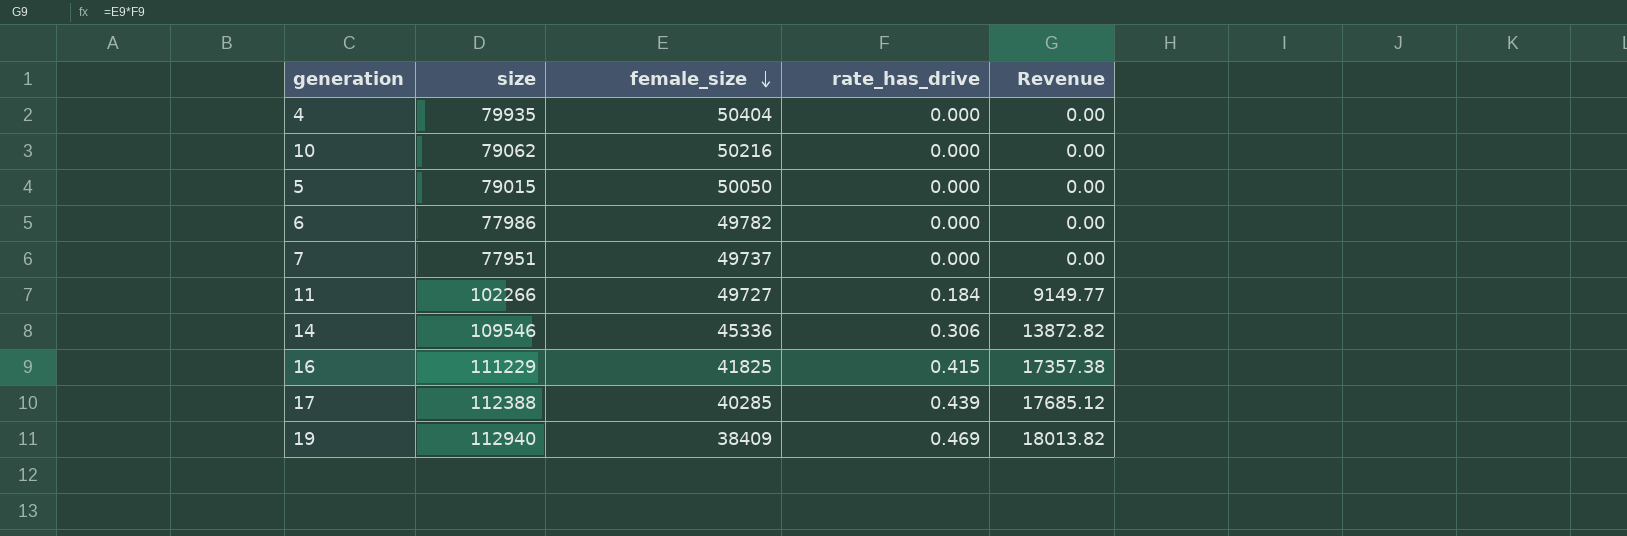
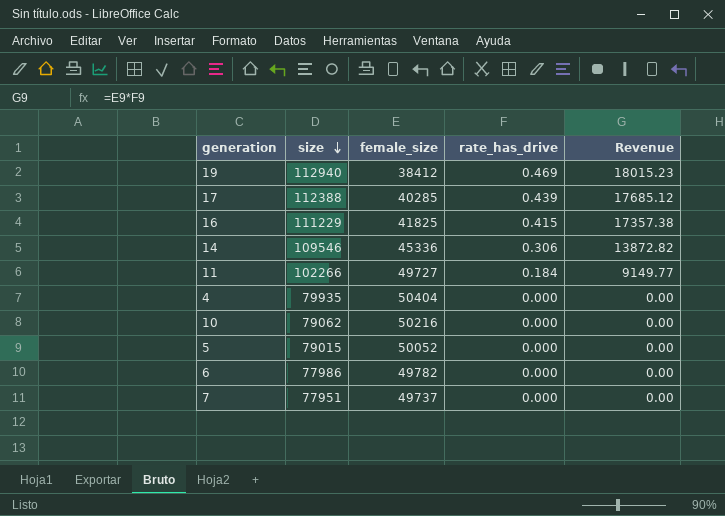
row order: female_size descending -> size descending
19 | female_size: 38409 -> 38412
19 | Revenue: 18013.82 -> 18015.23
5 | female_size: 50050 -> 50052

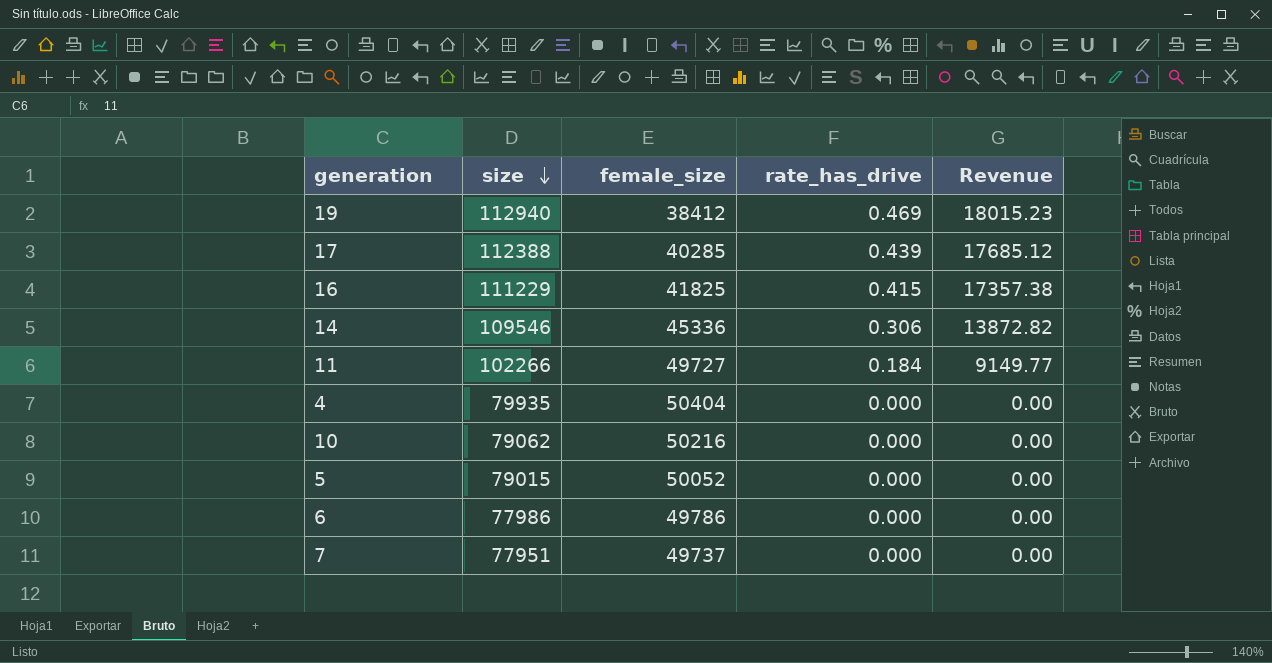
6 | female_size: 49782 -> 49786

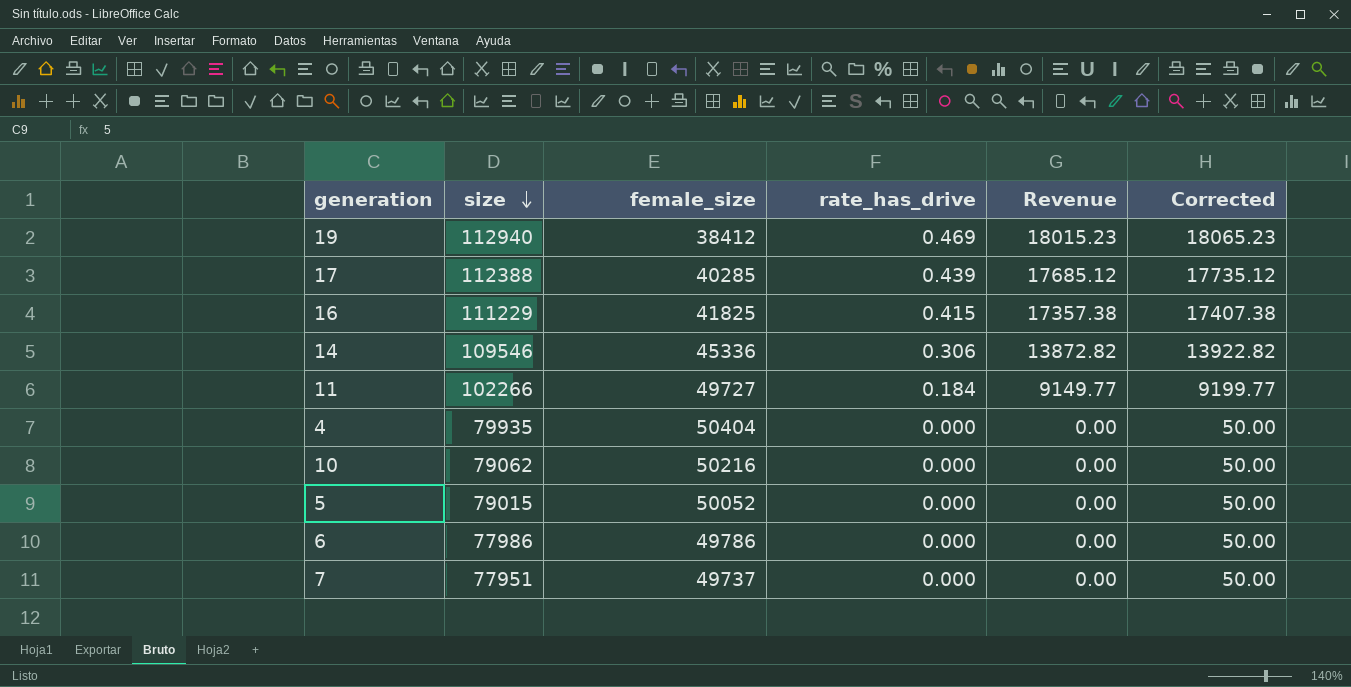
column Corrected | formula: none -> [Revenue] + 50

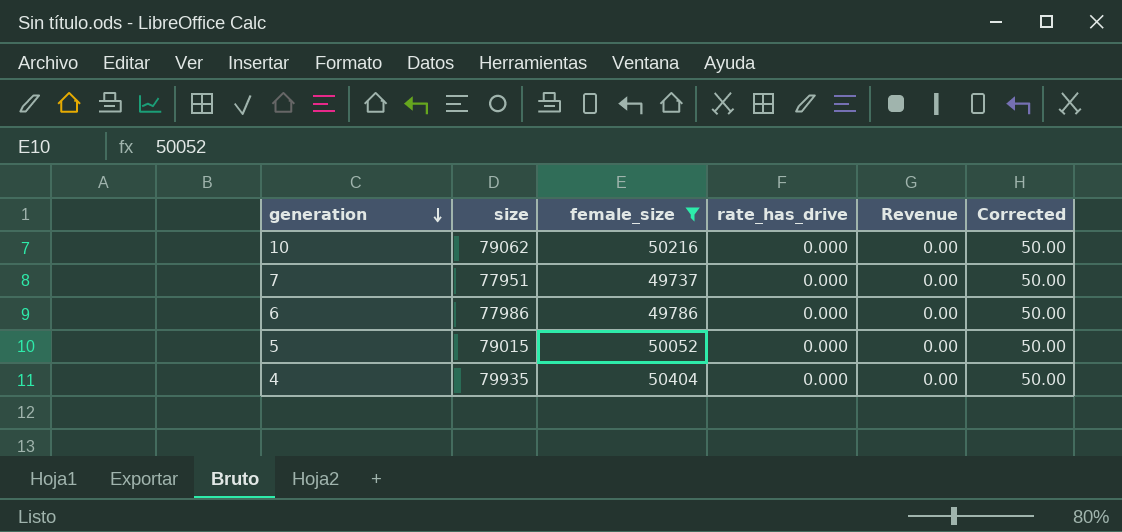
filter: none -> female_size >= 49737
row order: size descending -> generation descending

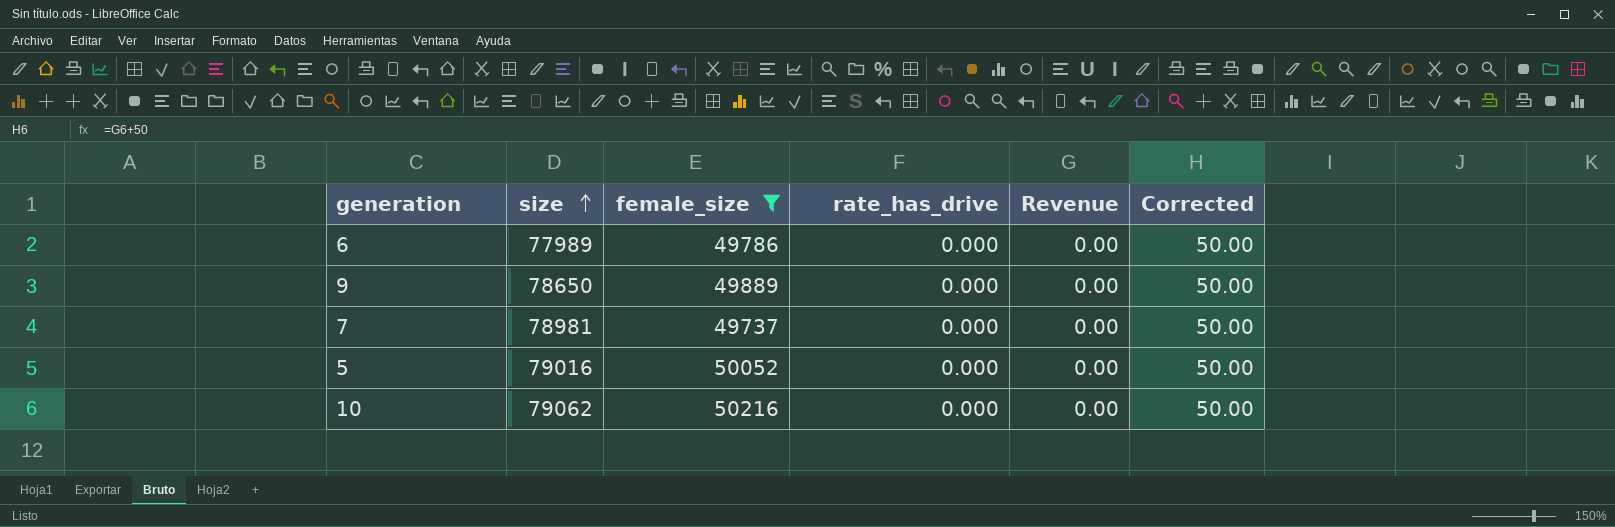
row order: generation descending -> size ascending
row 4: 79935 | 50404 | 0.000 | 0.00 | 50.00 -> none
6 | size: 77986 -> 77989
row 9: none -> 78650 | 49889 | 0.000 | 0.00 | 50.00
7 | size: 77951 -> 78981
5 | size: 79015 -> 79016

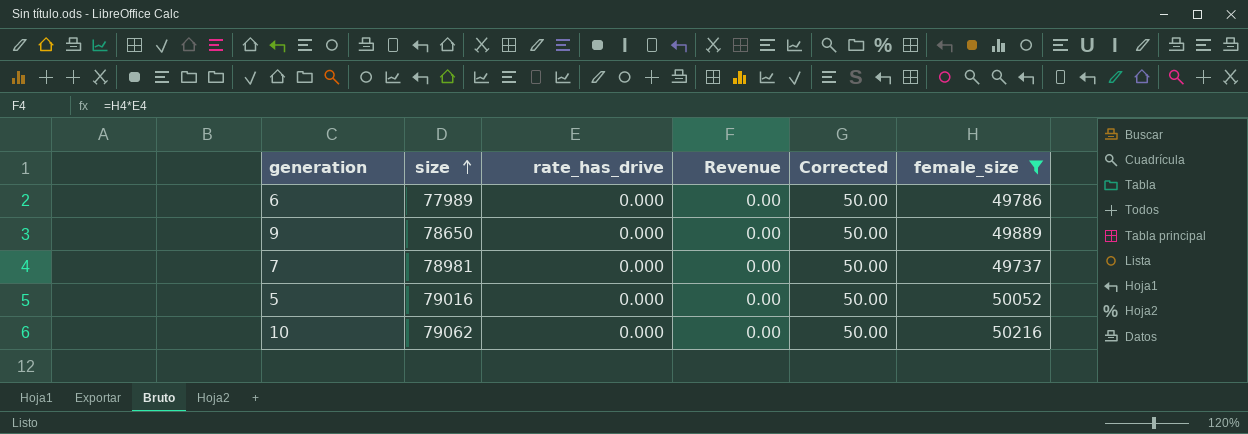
column female_size | position: 3 -> 6

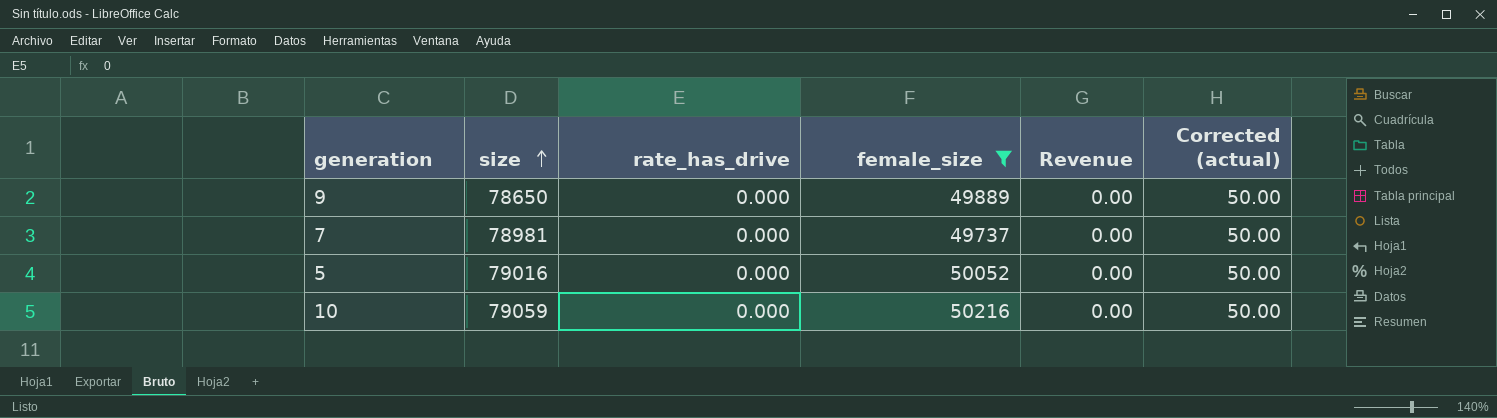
column female_size | position: 6 -> 4
column name: Corrected -> Corrected (actual)
row 6: 77989 | 0.000 | 0.00 | 50.00 | 49786 -> none
10 | size: 79062 -> 79059

